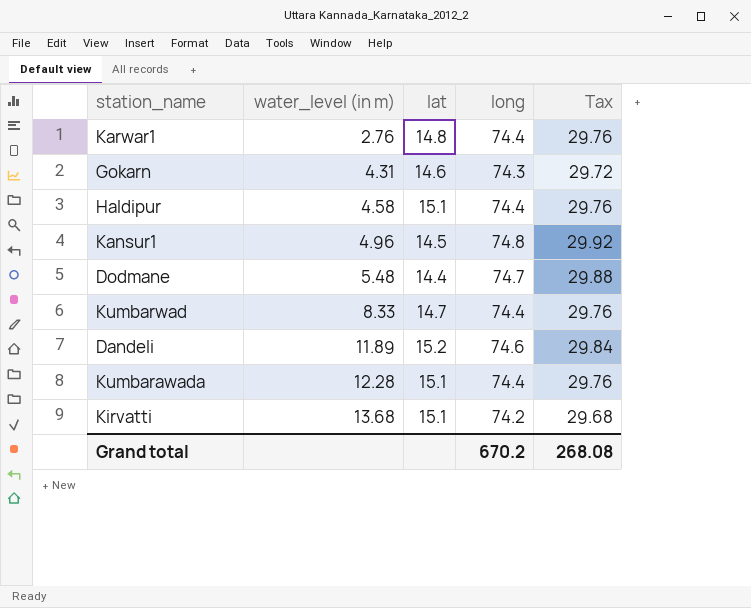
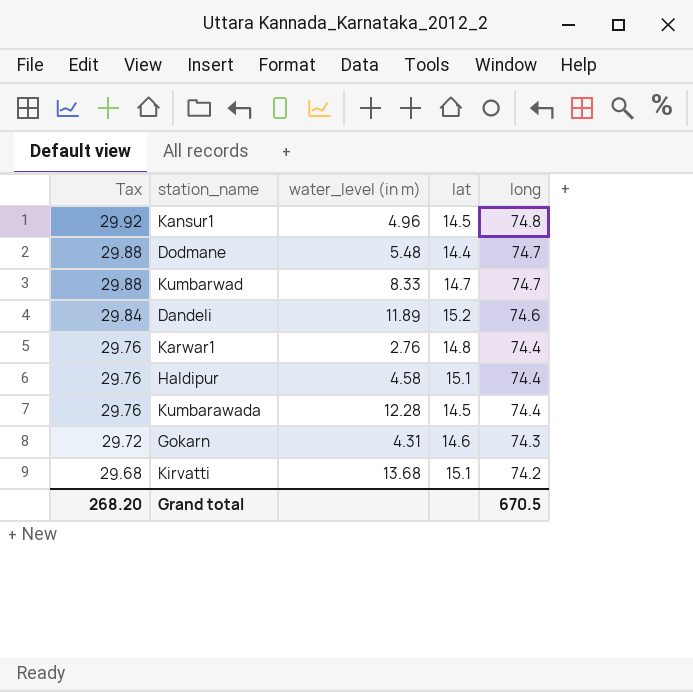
row order: water_level (in m) ascending -> Tax descending
column Tax | position: 5 -> 1
Kumbarwad | Tax: 29.76 -> 29.88
Kumbarwad | long: 74.4 -> 74.7
Kumbarawada | lat: 15.1 -> 14.5
Grand total | Tax: 268.08 -> 268.20
Grand total | long: 670.2 -> 670.5

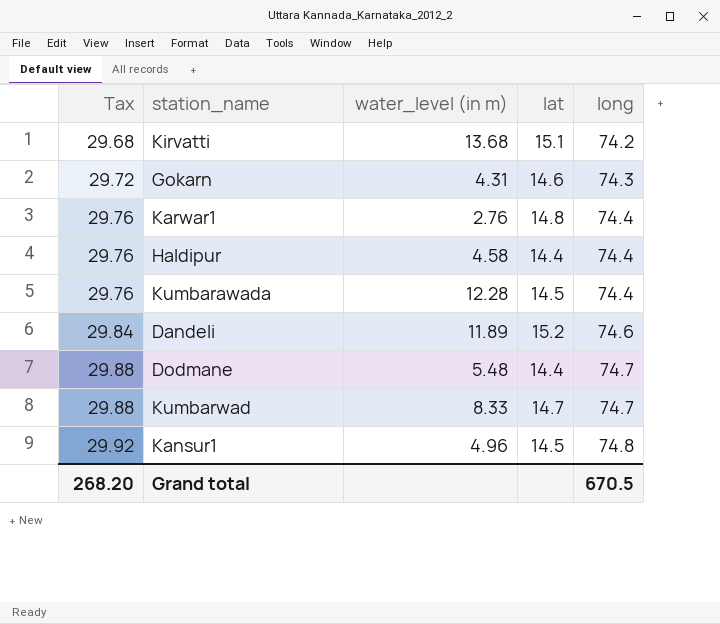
row order: Tax descending -> Tax ascending
Haldipur | lat: 15.1 -> 14.4

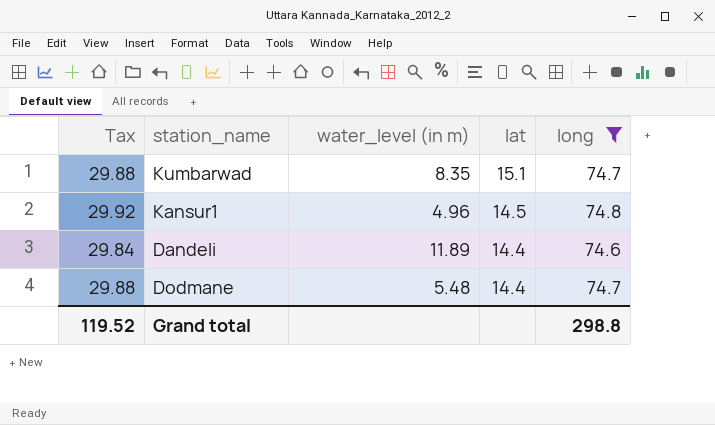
filter: none -> long >= 74.6
row order: Tax ascending -> lat descending
Kumbarwad | water_level (in m): 8.33 -> 8.35
Kumbarwad | lat: 14.7 -> 15.1
Dandeli | lat: 15.2 -> 14.4
Grand total | Tax: 268.20 -> 119.52
Grand total | long: 670.5 -> 298.8

